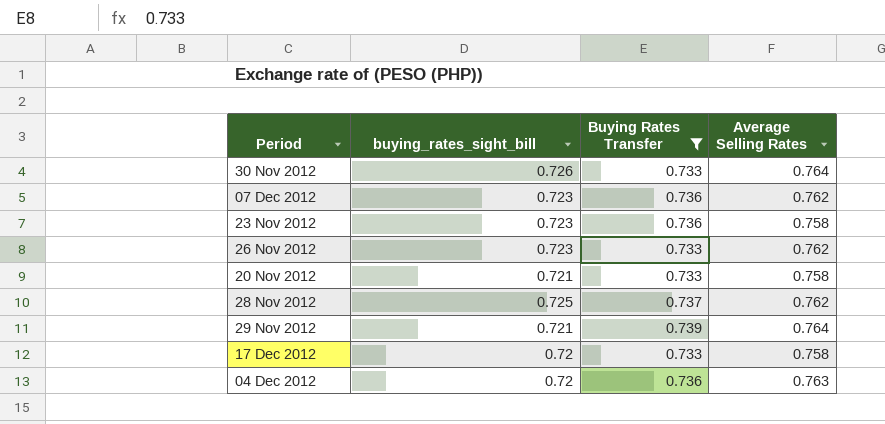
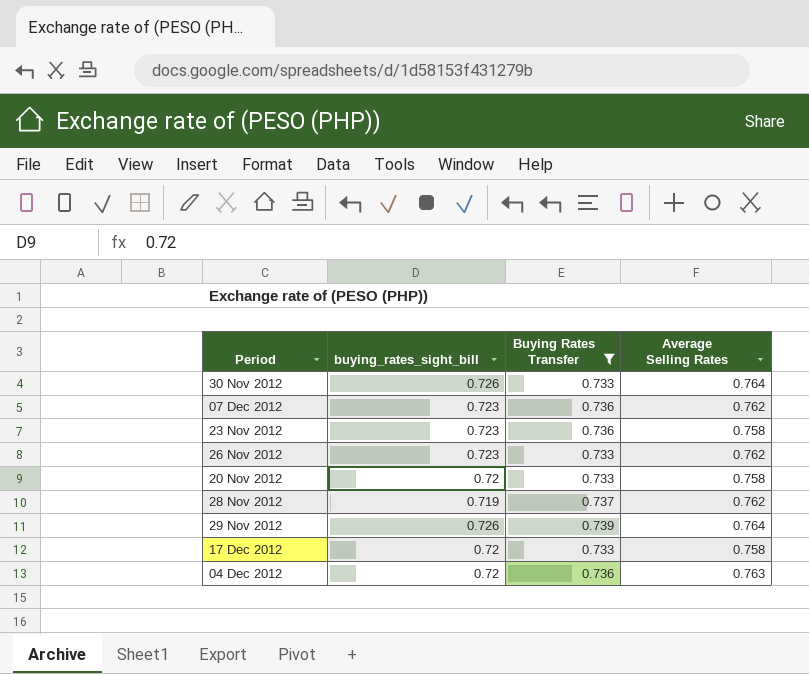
20 Nov 2012 | buying_rates_sight_bill: 0.721 -> 0.72
28 Nov 2012 | buying_rates_sight_bill: 0.725 -> 0.719
29 Nov 2012 | buying_rates_sight_bill: 0.721 -> 0.726

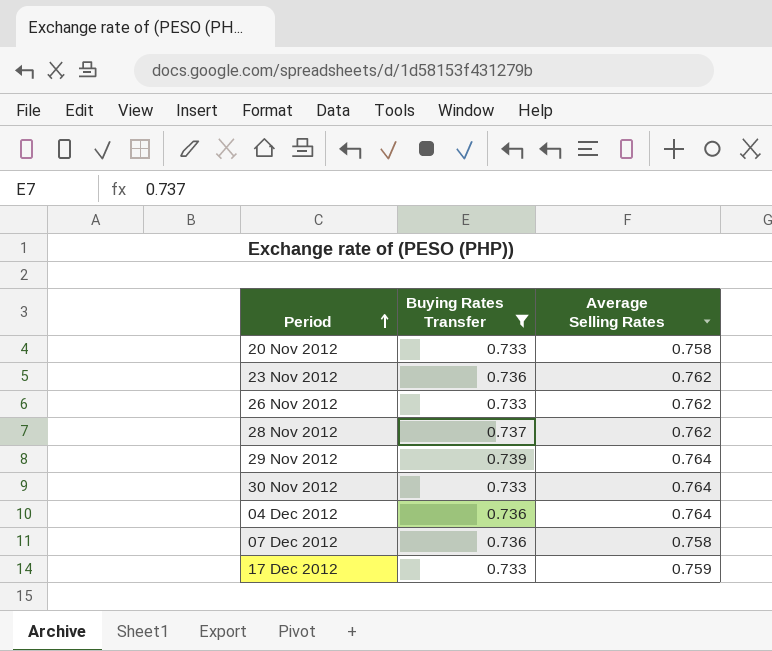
row order: none -> Period ascending
column buying_rates_sight_bill | position: 2 -> none
23 Nov 2012 | Average Selling Rates: 0.758 -> 0.762
04 Dec 2012 | Average Selling Rates: 0.763 -> 0.764
07 Dec 2012 | Average Selling Rates: 0.762 -> 0.758
17 Dec 2012 | Average Selling Rates: 0.758 -> 0.759

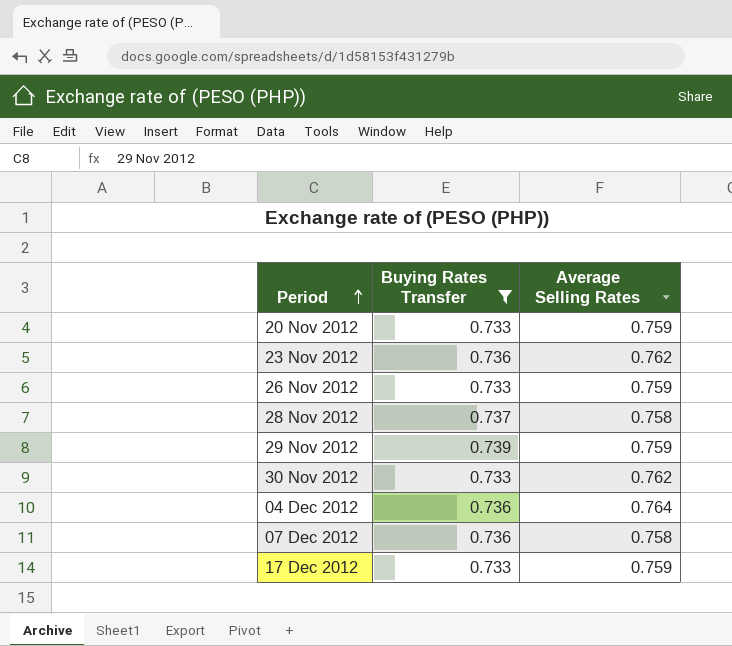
20 Nov 2012 | Average Selling Rates: 0.758 -> 0.759
26 Nov 2012 | Average Selling Rates: 0.762 -> 0.759
28 Nov 2012 | Average Selling Rates: 0.762 -> 0.758
29 Nov 2012 | Average Selling Rates: 0.764 -> 0.759
30 Nov 2012 | Average Selling Rates: 0.764 -> 0.762

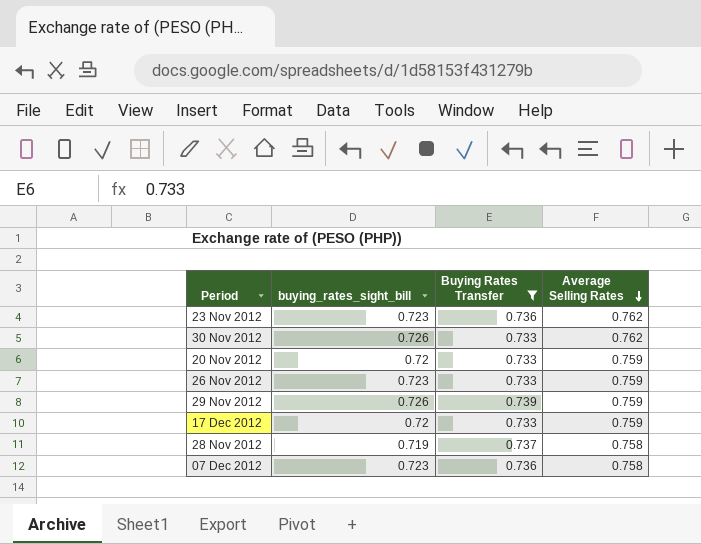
row order: Period ascending -> Average Selling Rates descending
column buying_rates_sight_bill | position: none -> 2
row 04 Dec 2012: 0.736 | 0.764 -> none

